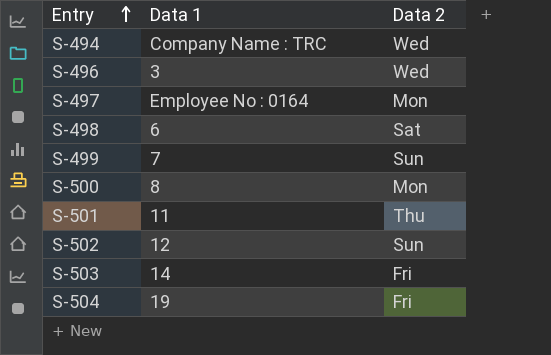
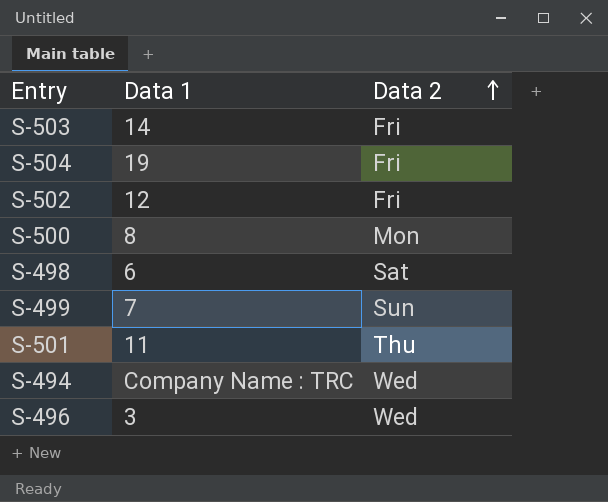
row order: Entry ascending -> Data 2 ascending
row S-497: Employee No : 0164 | Mon -> none
S-502 | Data 2: Sun -> Fri

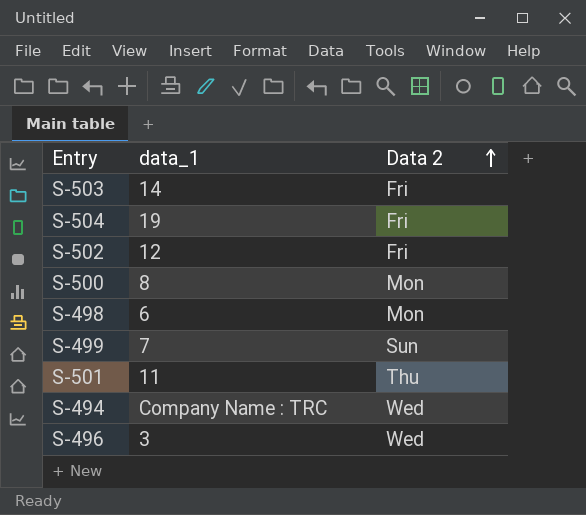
column name: Data 1 -> data_1
S-498 | Data 2: Sat -> Mon

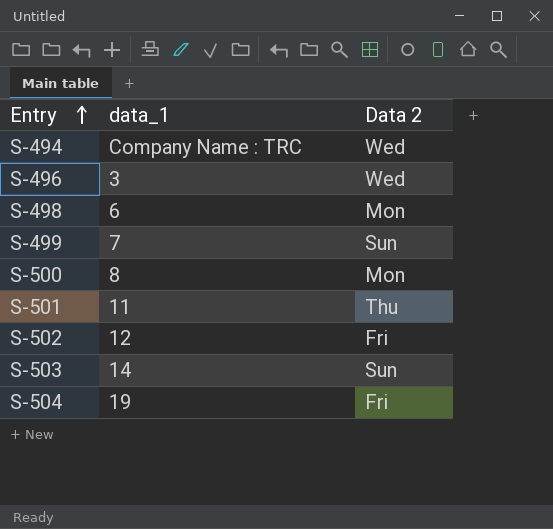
row order: Data 2 ascending -> Entry ascending
S-503 | Data 2: Fri -> Sun

